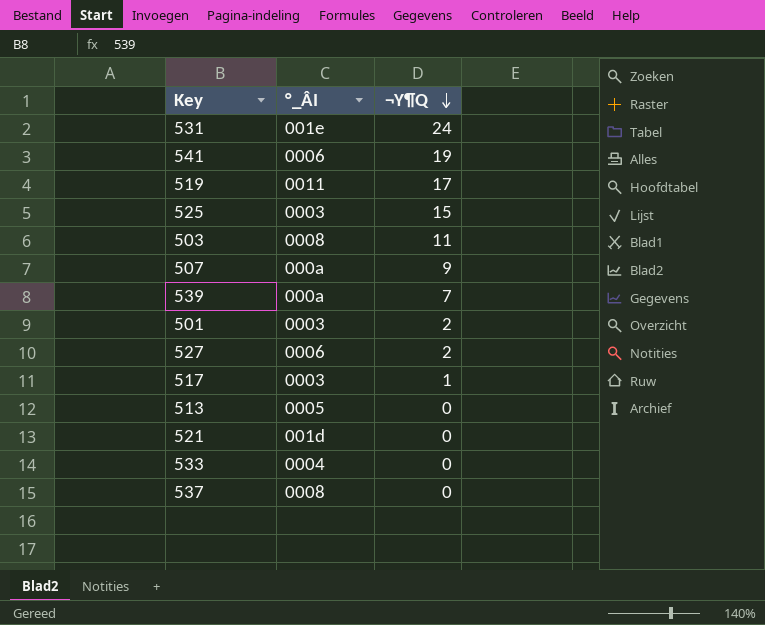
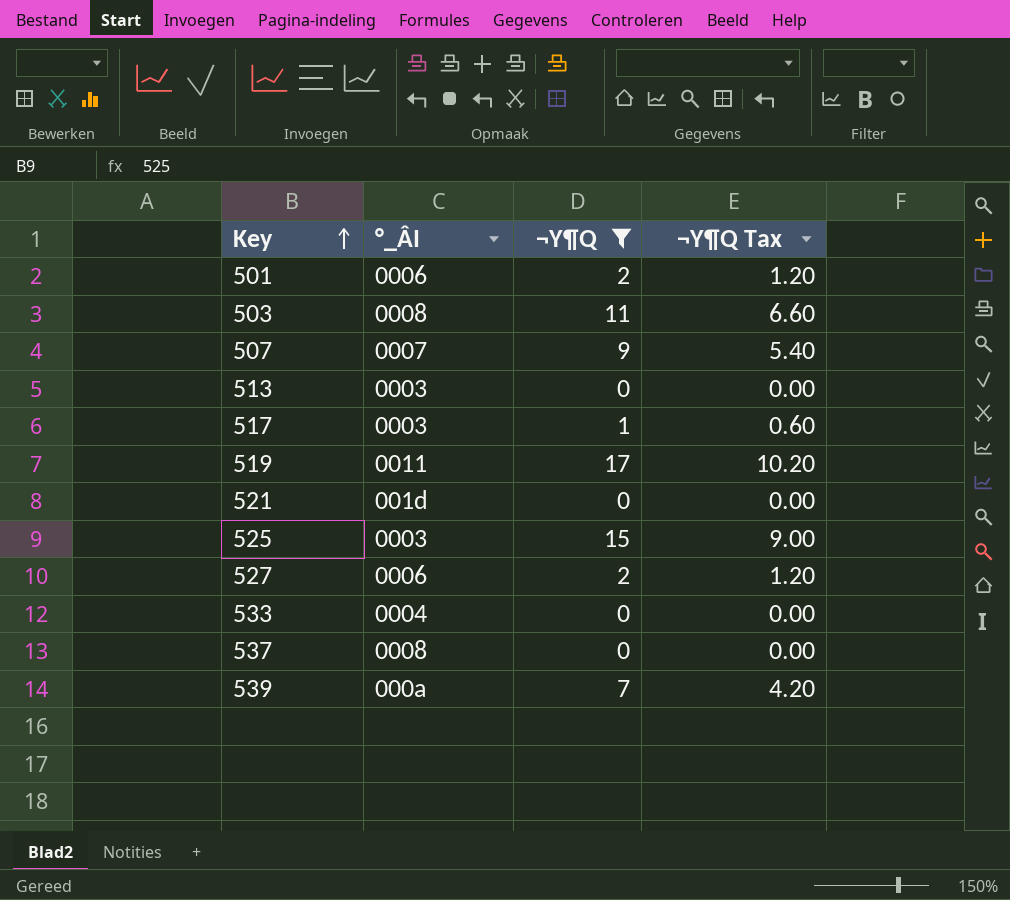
filter: none -> ¬Y¶Q <= 17
row order: ¬Y¶Q descending -> Key ascending
column ¬Y¶Q Tax | formula: none -> [¬Y¶Q] * 0.6
501 | °_ÂI: 0003 -> 0006
507 | °_ÂI: 000a -> 0007
513 | °_ÂI: 0005 -> 0003

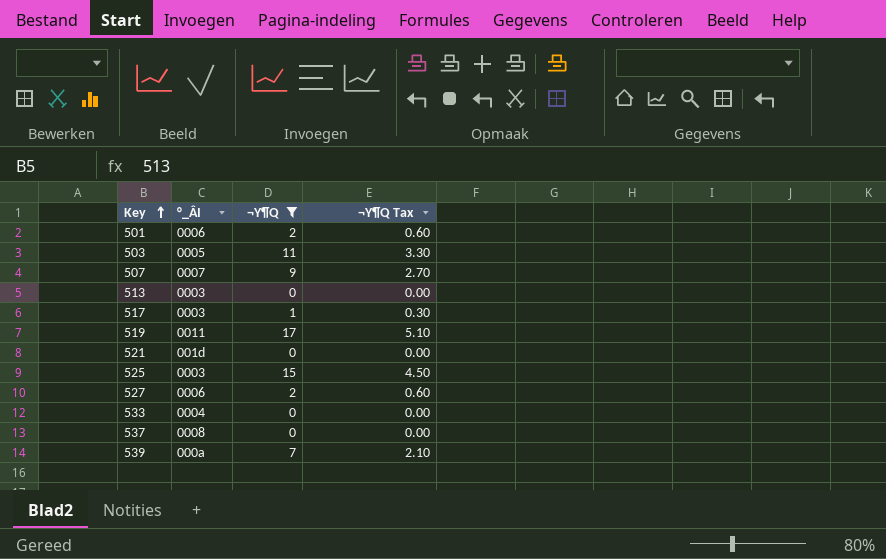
column ¬Y¶Q Tax | formula: [¬Y¶Q] * 0.6 -> [¬Y¶Q] * 0.3
503 | °_ÂI: 0008 -> 0005

